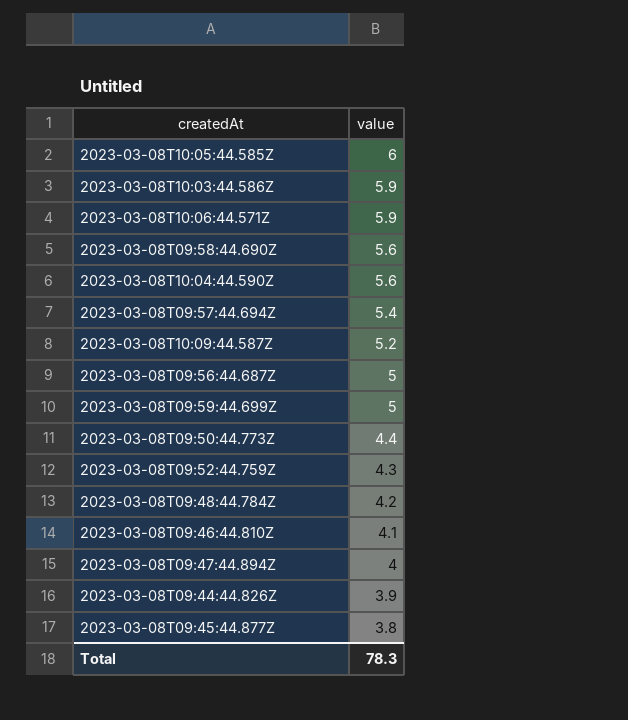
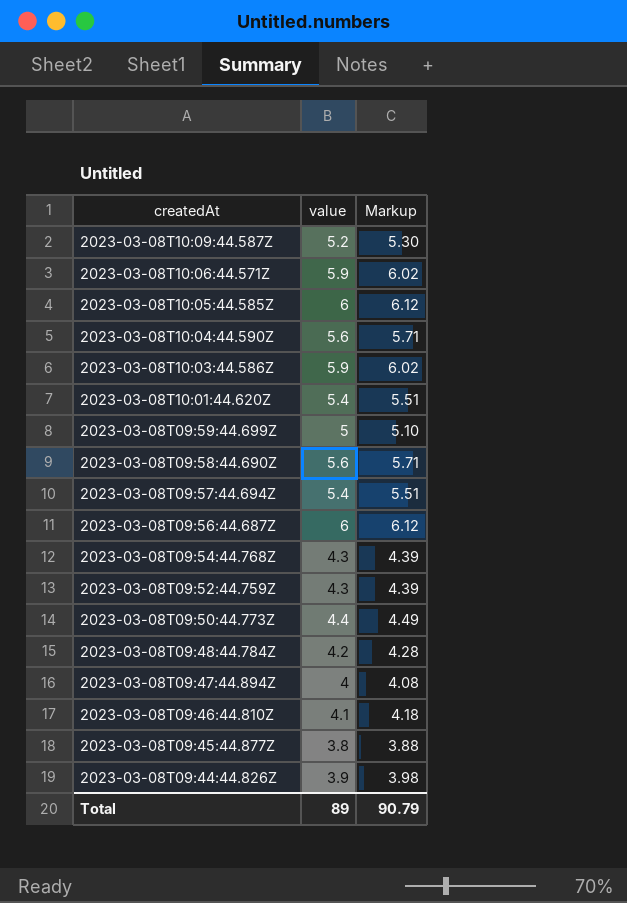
row order: value descending -> createdAt descending
column Markup | formula: none -> [value] * 1.02
row 2023-03-08T10:01:44.620Z: none -> 5.4 | 5.51
2023-03-08T09:56:44.687Z | value: 5 -> 6
row 2023-03-08T09:54:44.768Z: none -> 4.3 | 4.39
Total | value: 78.3 -> 89

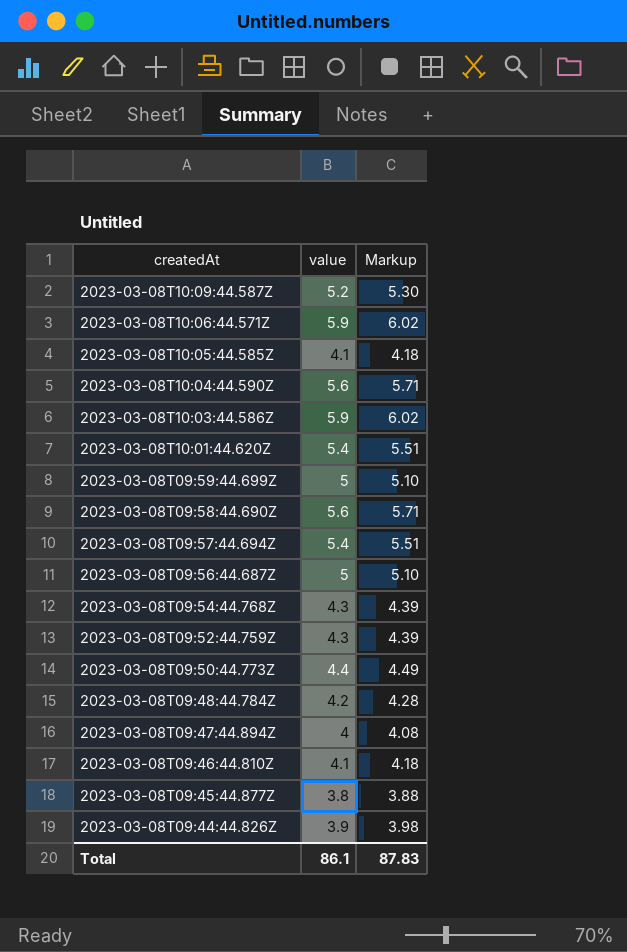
2023-03-08T10:05:44.585Z | value: 6 -> 4.1
2023-03-08T10:05:44.585Z | Markup: 6.12 -> 4.18
2023-03-08T09:56:44.687Z | value: 6 -> 5
2023-03-08T09:56:44.687Z | Markup: 6.12 -> 5.10
Total | value: 89 -> 86.1
Total | Markup: 90.79 -> 87.83

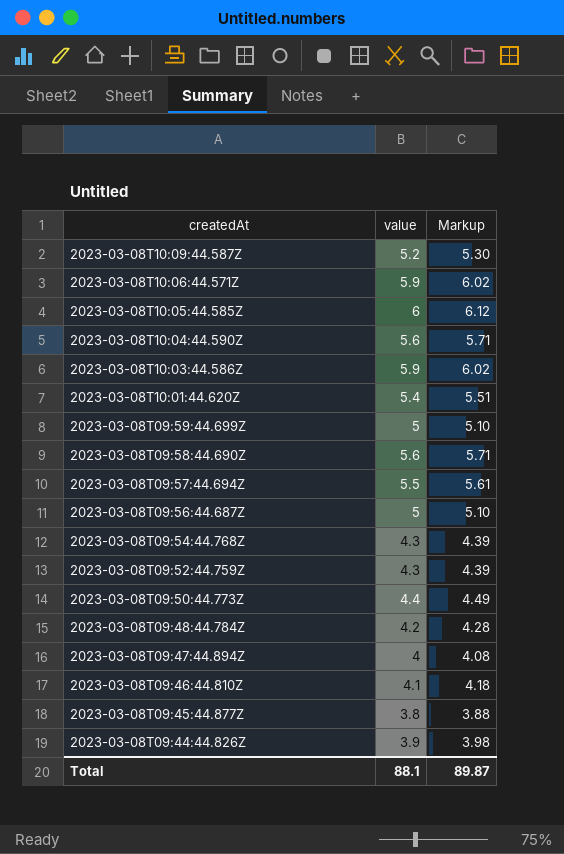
2023-03-08T10:05:44.585Z | value: 4.1 -> 6
2023-03-08T10:05:44.585Z | Markup: 4.18 -> 6.12
2023-03-08T09:57:44.694Z | value: 5.4 -> 5.5
2023-03-08T09:57:44.694Z | Markup: 5.51 -> 5.61
Total | value: 86.1 -> 88.1
Total | Markup: 87.83 -> 89.87

